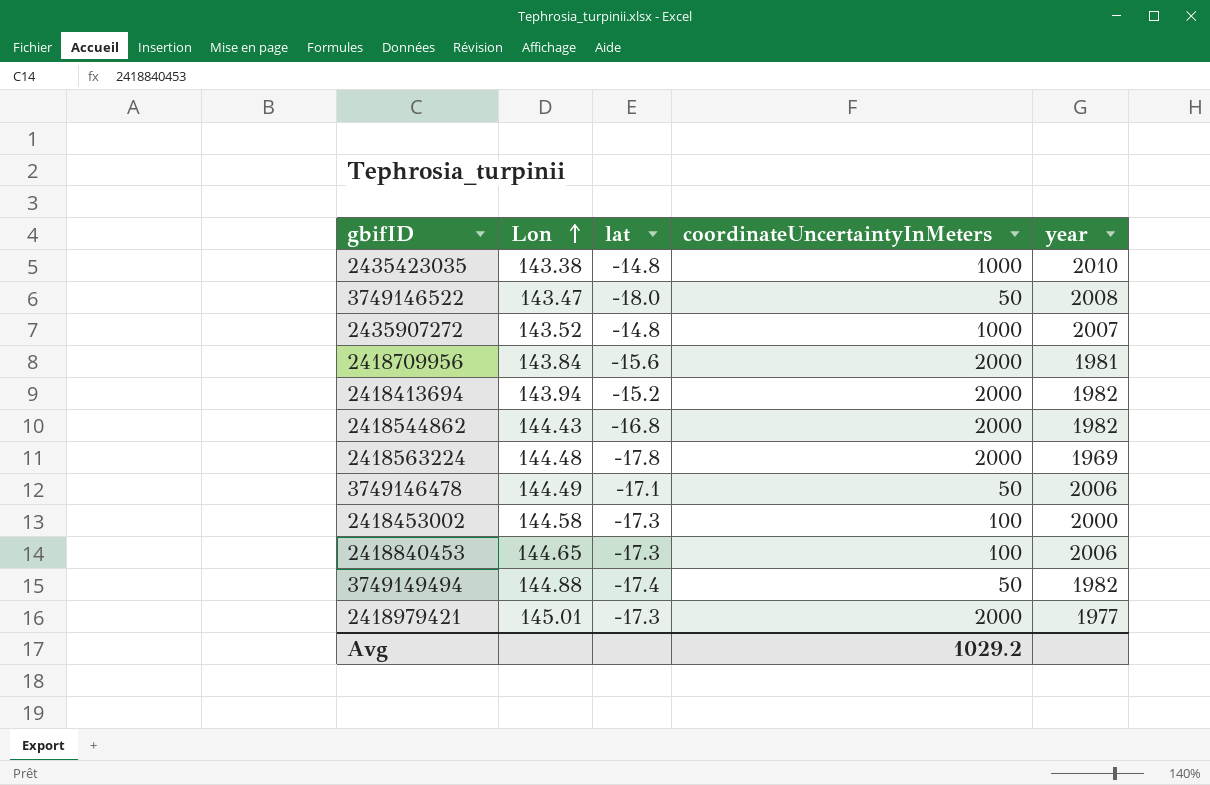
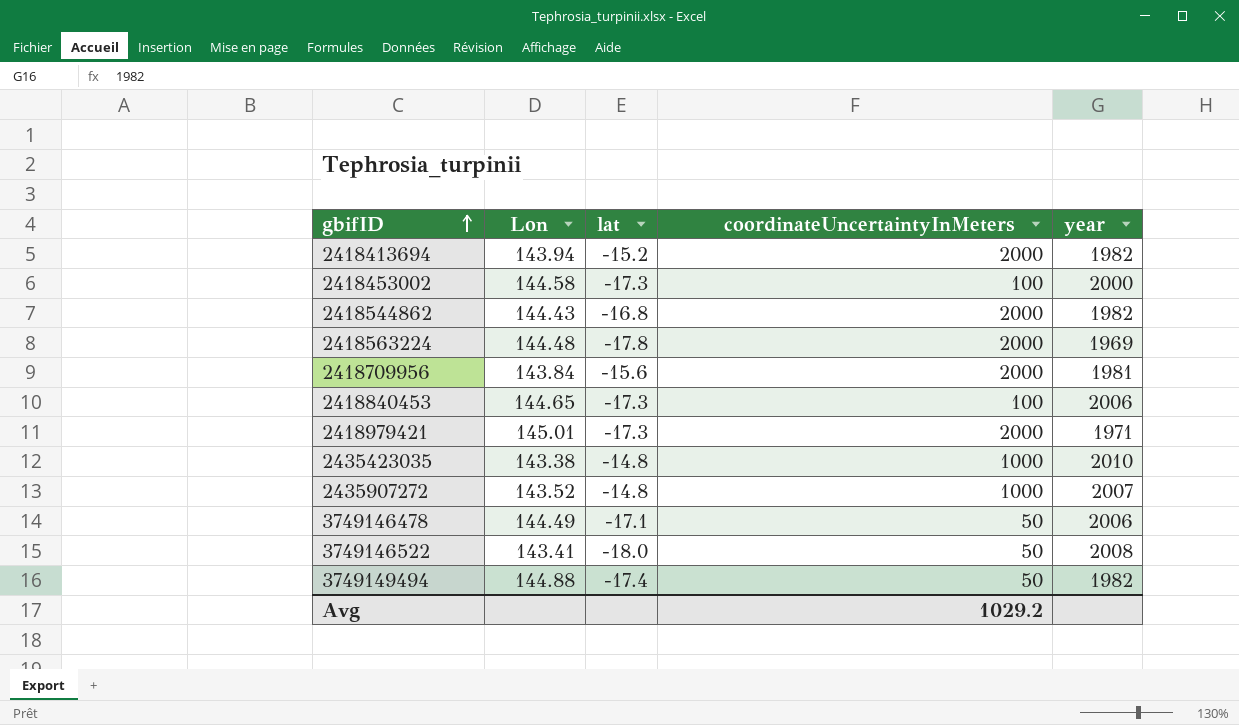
row order: Lon ascending -> gbifID ascending
2418979421 | year: 1977 -> 1971
3749146522 | Lon: 143.47 -> 143.41

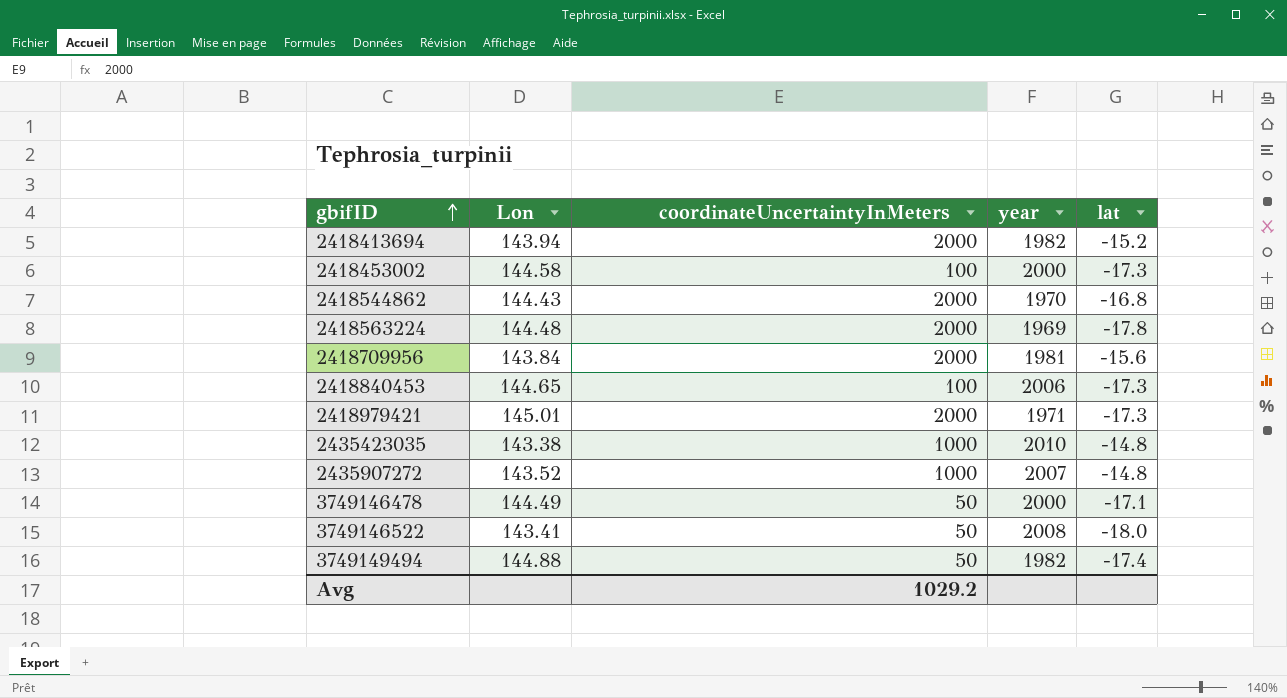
column lat | position: 3 -> 5
2418544862 | year: 1982 -> 1970
3749146478 | year: 2006 -> 2000

